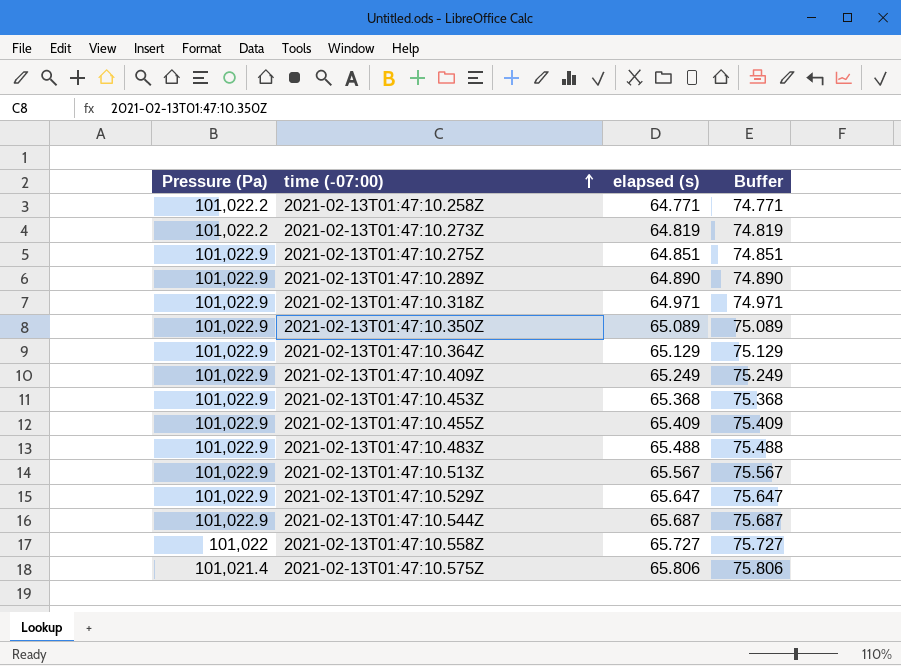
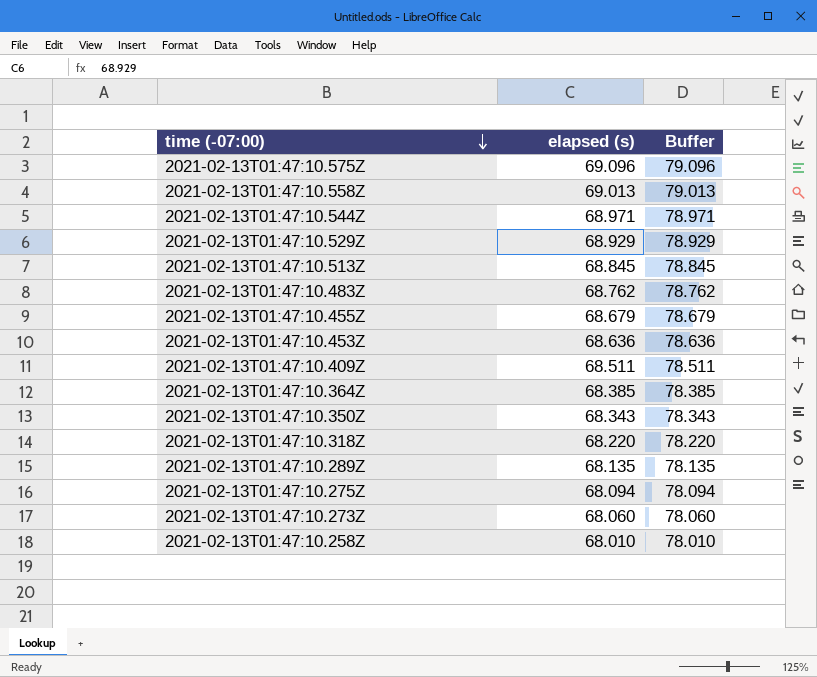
row order: time (-07:00) ascending -> time (-07:00) descending
column Pressure (Pa) | position: 1 -> none
2021-02-13T01:47:10.575Z | elapsed (s): 65.806 -> 69.096
2021-02-13T01:47:10.575Z | Buffer: 75.806 -> 79.096
2021-02-13T01:47:10.558Z | elapsed (s): 65.727 -> 69.013
2021-02-13T01:47:10.558Z | Buffer: 75.727 -> 79.013
2021-02-13T01:47:10.544Z | elapsed (s): 65.687 -> 68.971
2021-02-13T01:47:10.544Z | Buffer: 75.687 -> 78.971
2021-02-13T01:47:10.529Z | elapsed (s): 65.647 -> 68.929
2021-02-13T01:47:10.529Z | Buffer: 75.647 -> 78.929
2021-02-13T01:47:10.513Z | elapsed (s): 65.567 -> 68.845
2021-02-13T01:47:10.513Z | Buffer: 75.567 -> 78.845
2021-02-13T01:47:10.483Z | elapsed (s): 65.488 -> 68.762
2021-02-13T01:47:10.483Z | Buffer: 75.488 -> 78.762
2021-02-13T01:47:10.455Z | elapsed (s): 65.409 -> 68.679
2021-02-13T01:47:10.455Z | Buffer: 75.409 -> 78.679
2021-02-13T01:47:10.453Z | elapsed (s): 65.368 -> 68.636
2021-02-13T01:47:10.453Z | Buffer: 75.368 -> 78.636
2021-02-13T01:47:10.409Z | elapsed (s): 65.249 -> 68.511
2021-02-13T01:47:10.409Z | Buffer: 75.249 -> 78.511
2021-02-13T01:47:10.364Z | elapsed (s): 65.129 -> 68.385
2021-02-13T01:47:10.364Z | Buffer: 75.129 -> 78.385
2021-02-13T01:47:10.350Z | elapsed (s): 65.089 -> 68.343
2021-02-13T01:47:10.350Z | Buffer: 75.089 -> 78.343
2021-02-13T01:47:10.318Z | elapsed (s): 64.971 -> 68.220
2021-02-13T01:47:10.318Z | Buffer: 74.971 -> 78.220
2021-02-13T01:47:10.289Z | elapsed (s): 64.890 -> 68.135
2021-02-13T01:47:10.289Z | Buffer: 74.890 -> 78.135
2021-02-13T01:47:10.275Z | elapsed (s): 64.851 -> 68.094
2021-02-13T01:47:10.275Z | Buffer: 74.851 -> 78.094
2021-02-13T01:47:10.273Z | elapsed (s): 64.819 -> 68.060
2021-02-13T01:47:10.273Z | Buffer: 74.819 -> 78.060
2021-02-13T01:47:10.258Z | elapsed (s): 64.771 -> 68.010
2021-02-13T01:47:10.258Z | Buffer: 74.771 -> 78.010

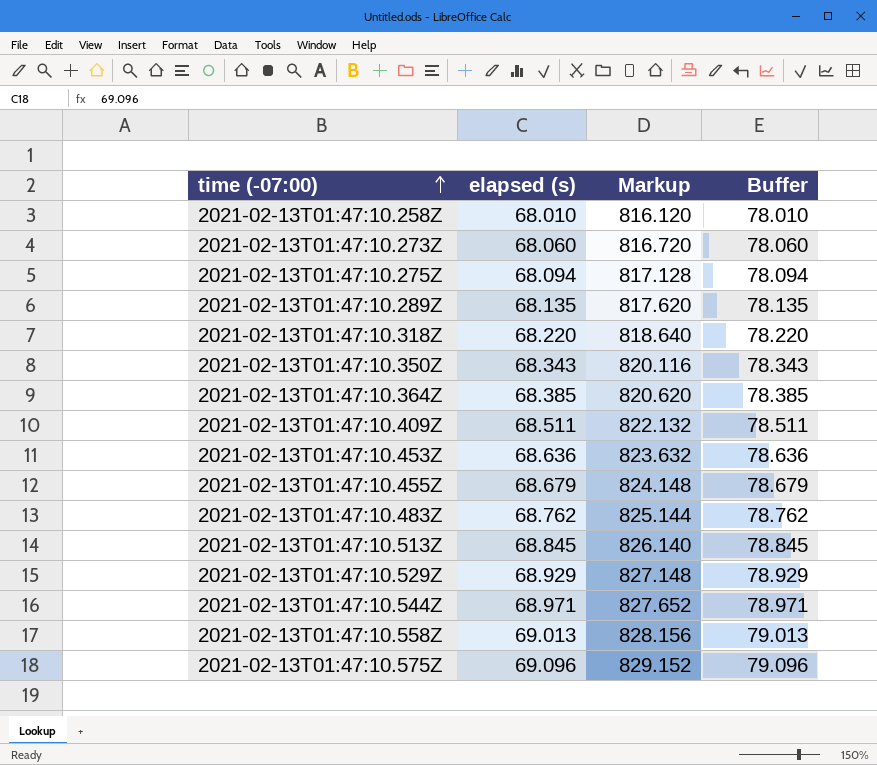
row order: time (-07:00) descending -> time (-07:00) ascending
column Markup | formula: none -> [elapsed (s)] * 12

